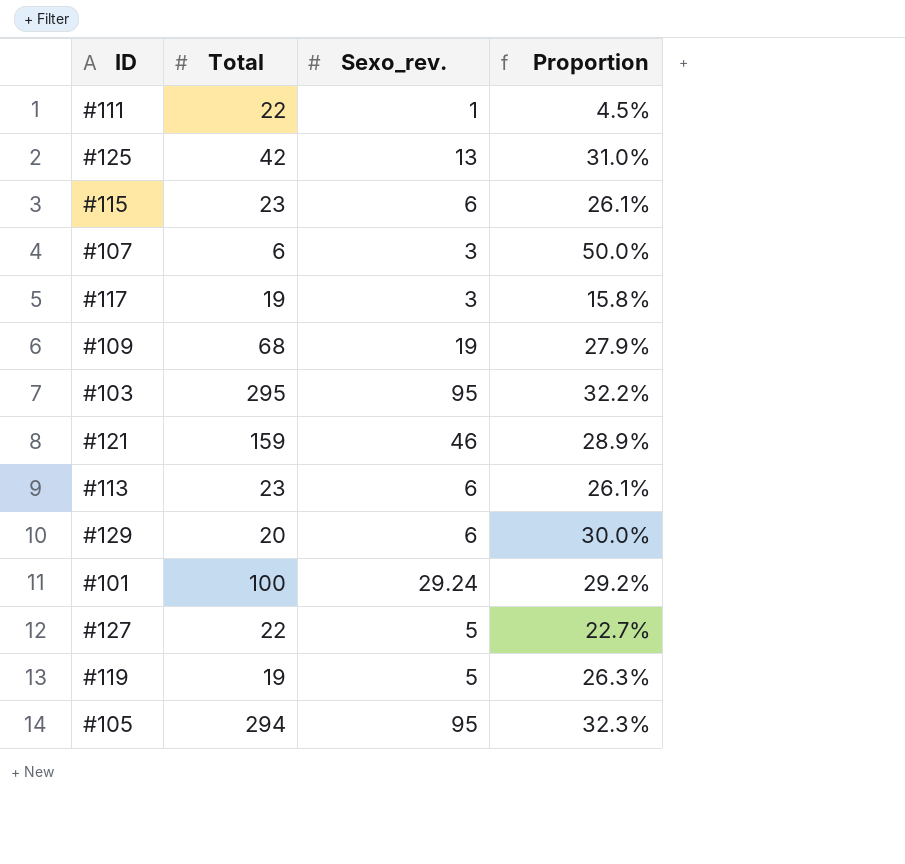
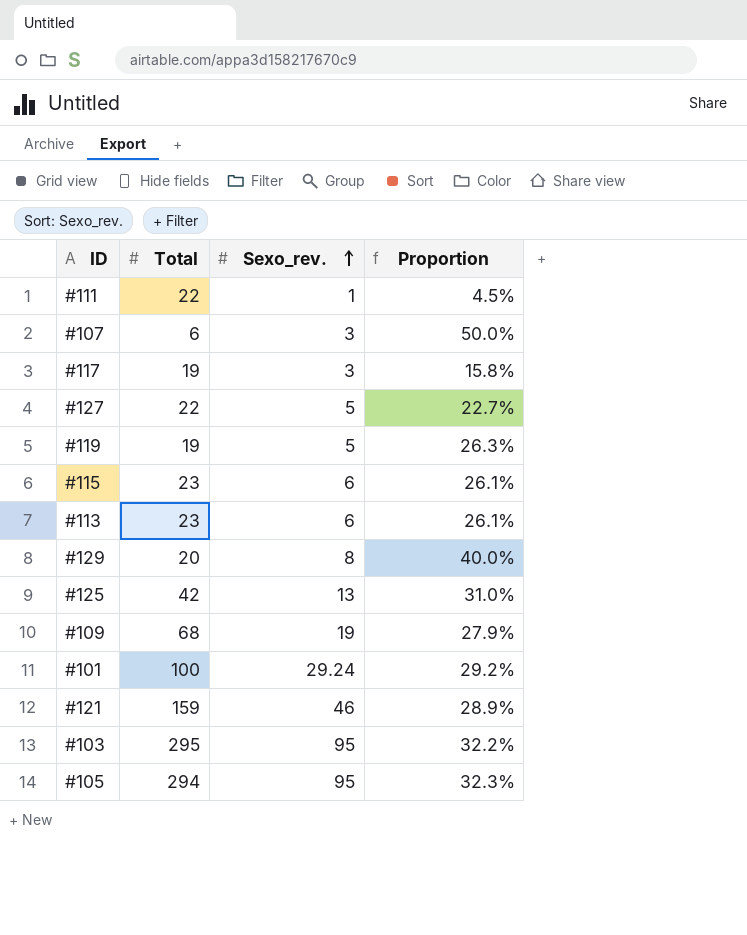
row order: none -> Sexo_rev. ascending
#129 | Sexo_rev.: 6 -> 8
#129 | Proportion: 30.0% -> 40.0%

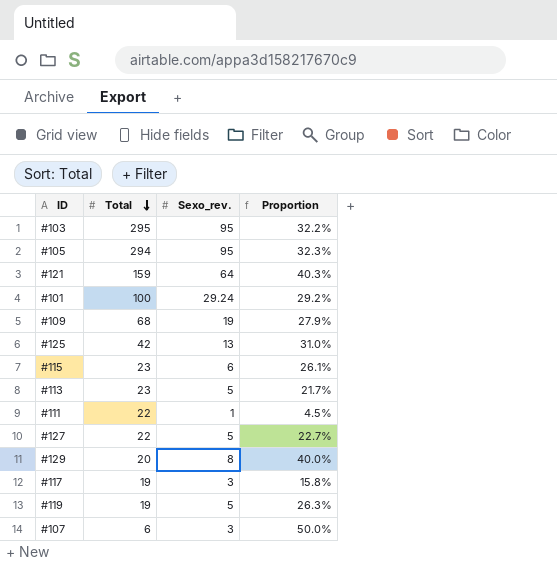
row order: Sexo_rev. ascending -> Total descending
#121 | Sexo_rev.: 46 -> 64
#121 | Proportion: 28.9% -> 40.3%
#113 | Sexo_rev.: 6 -> 5
#113 | Proportion: 26.1% -> 21.7%

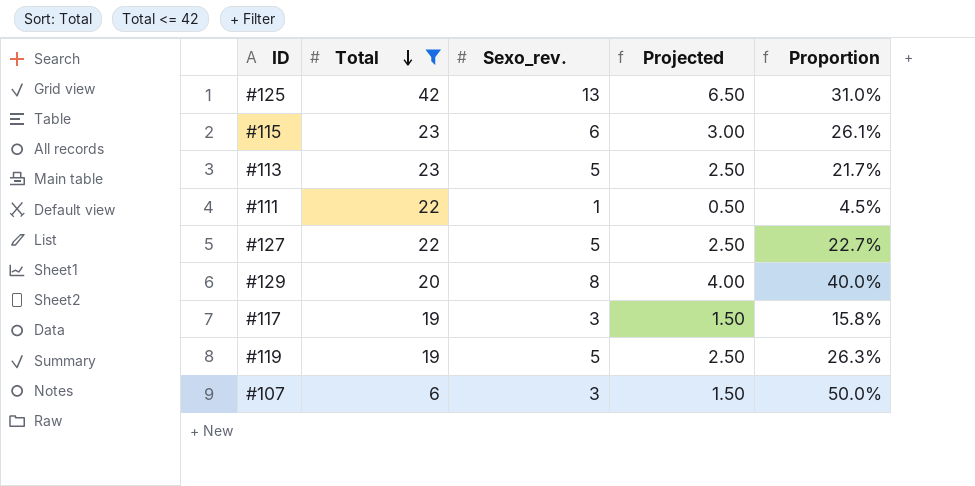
filter: none -> Total <= 42
column Projected | formula: none -> [Sexo_rev.] * 0.5

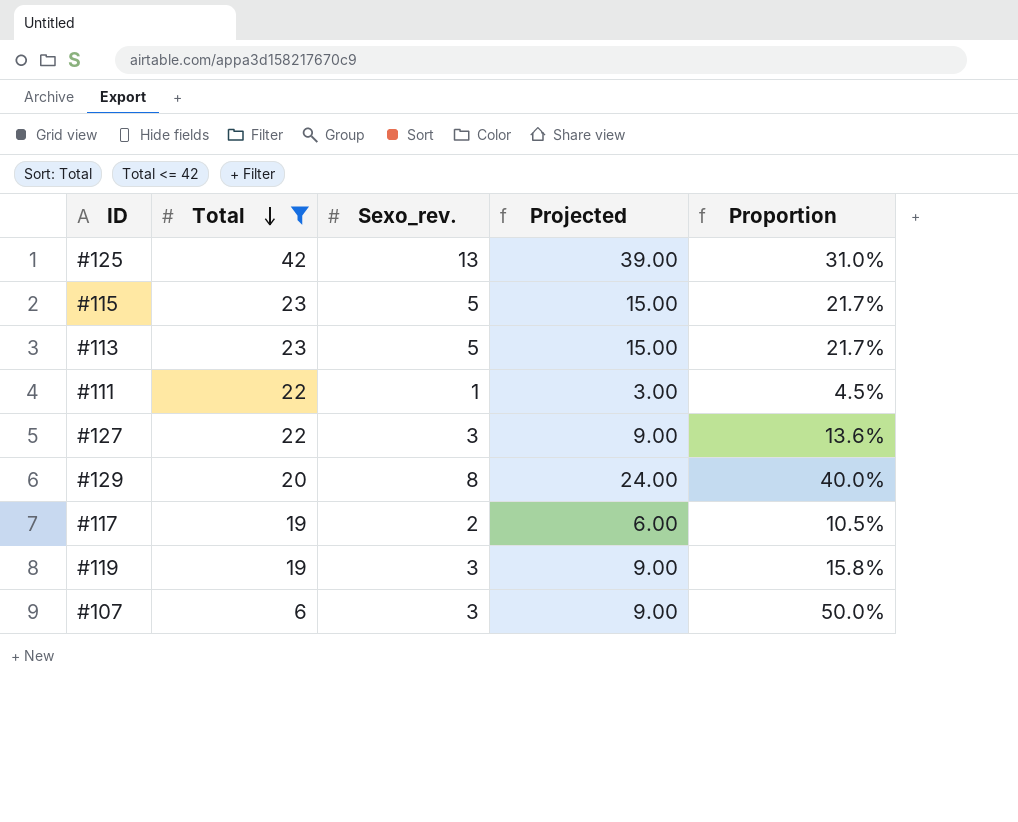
column Projected | formula: [Sexo_rev.] * 0.5 -> [Sexo_rev.] * 3
#115 | Sexo_rev.: 6 -> 5
#115 | Proportion: 26.1% -> 21.7%
#127 | Sexo_rev.: 5 -> 3
#127 | Proportion: 22.7% -> 13.6%
#117 | Sexo_rev.: 3 -> 2
#117 | Proportion: 15.8% -> 10.5%
#119 | Sexo_rev.: 5 -> 3
#119 | Proportion: 26.3% -> 15.8%

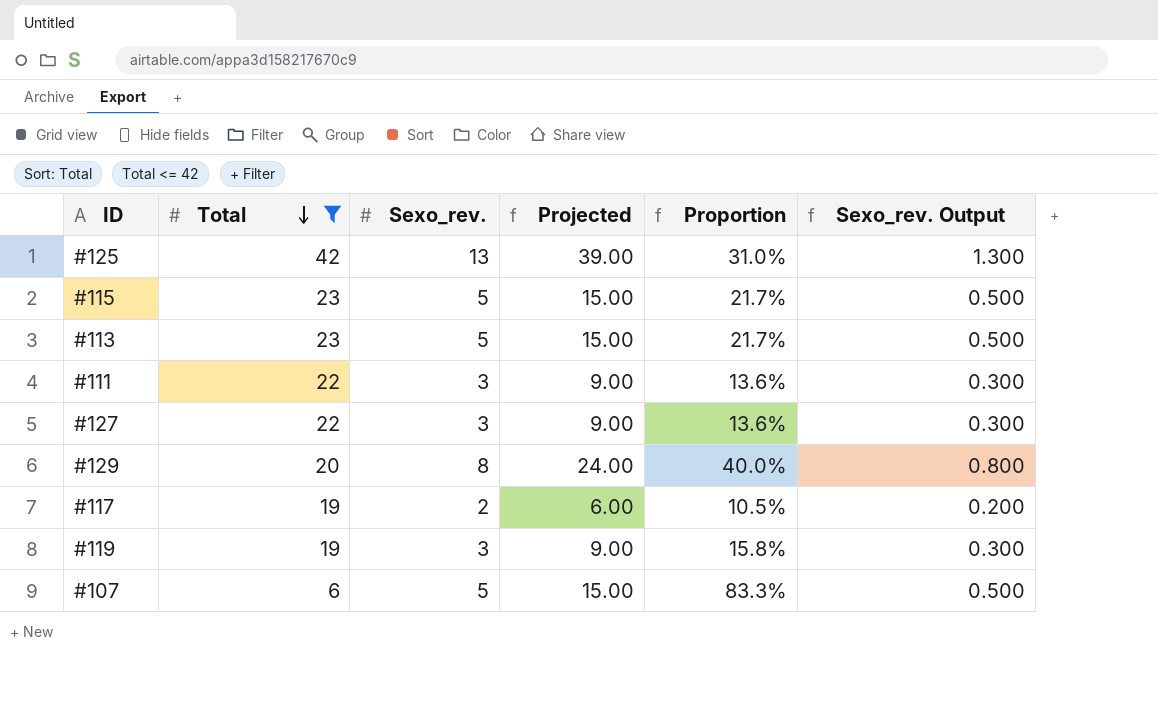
column Sexo_rev. Output | formula: none -> [Sexo_rev.] * 0.1
#111 | Sexo_rev.: 1 -> 3
#111 | Projected: 3.00 -> 9.00
#111 | Proportion: 4.5% -> 13.6%
#107 | Sexo_rev.: 3 -> 5
#107 | Projected: 9.00 -> 15.00
#107 | Proportion: 50.0% -> 83.3%

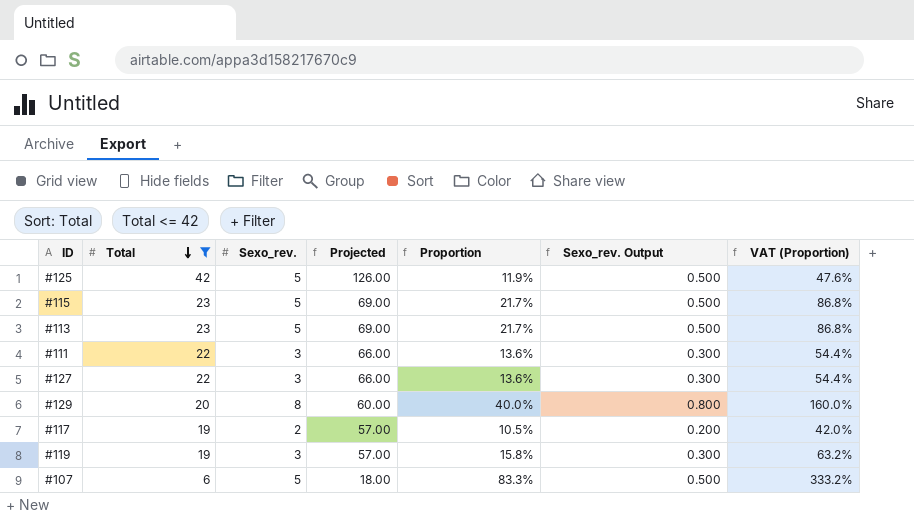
column Projected | formula: [Sexo_rev.] * 3 -> [Total] * 3
column VAT (Proportion) | formula: none -> [Proportion] * 4
#125 | Sexo_rev.: 13 -> 5
#125 | Proportion: 31.0% -> 11.9%
#125 | Sexo_rev. Output: 1.300 -> 0.500

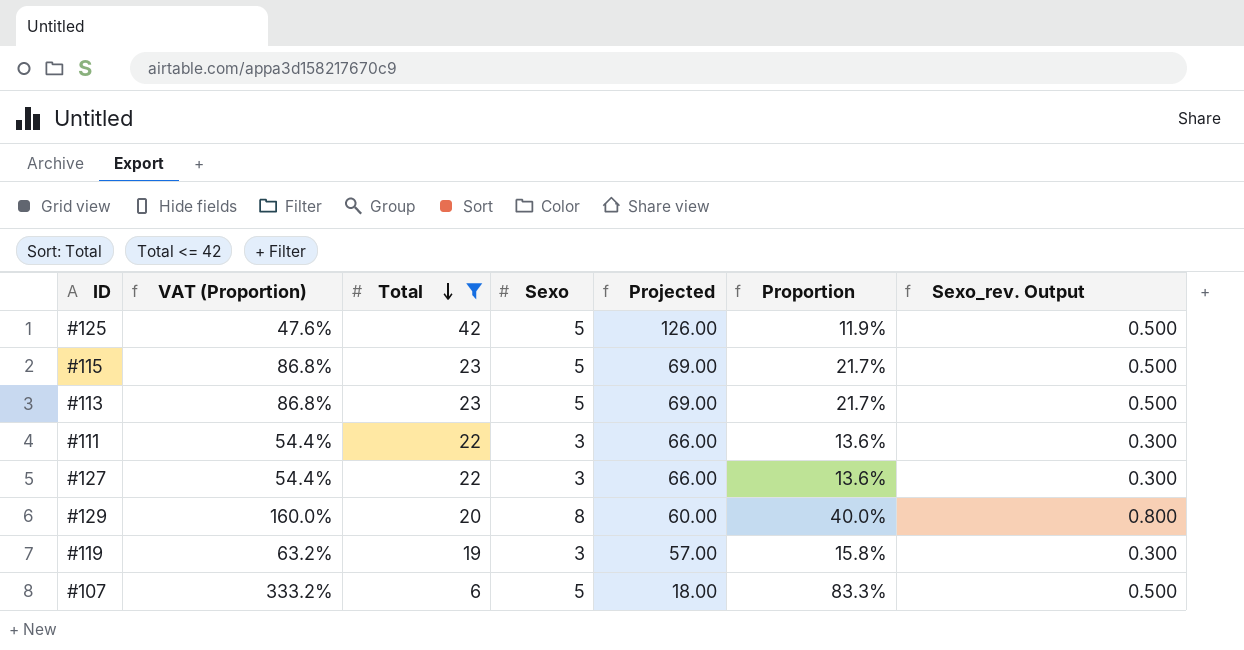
column VAT (Proportion) | position: 7 -> 2
column name: Sexo_rev. -> Sexo
row #117: 19 | 2 | 57.00 | 10.5% | 0.200 | 42.0% -> none

